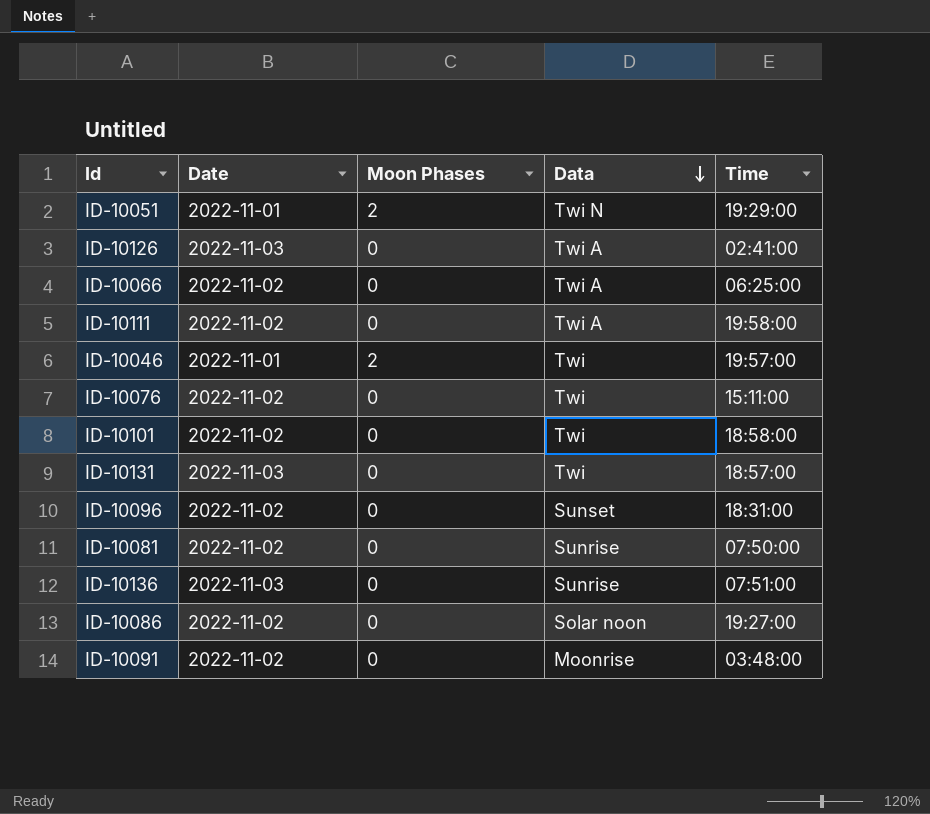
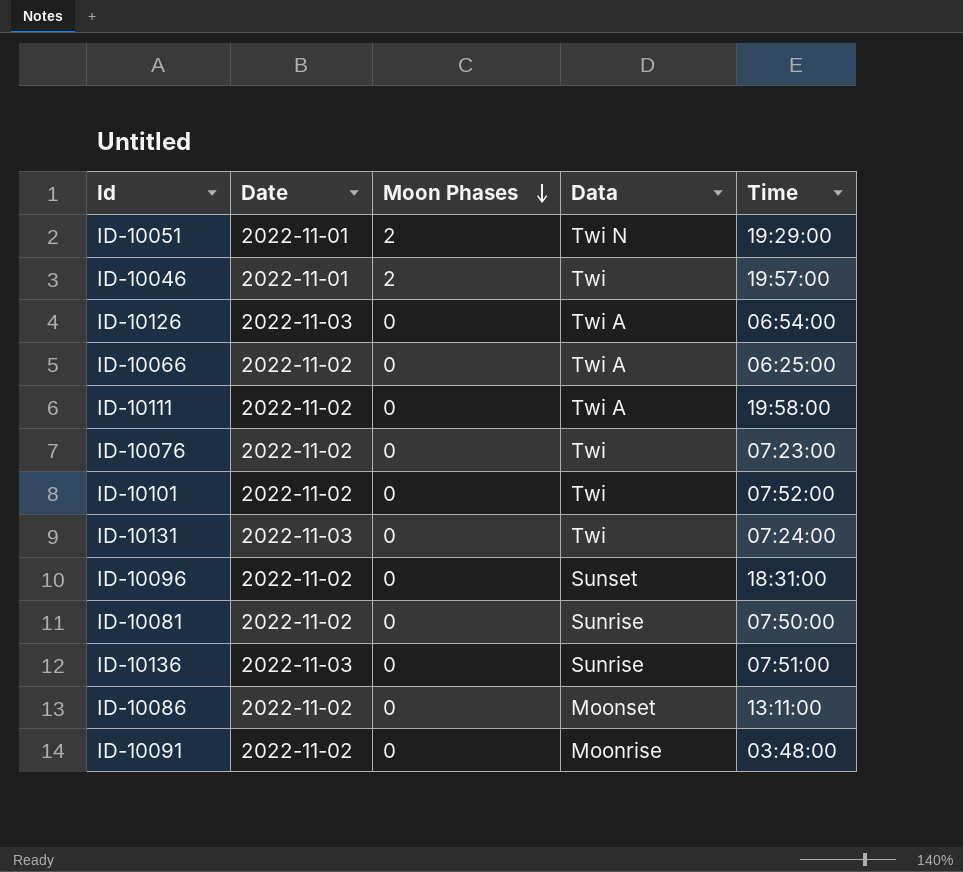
row order: Data descending -> Moon Phases descending
ID-10126 | Time: 02:41:00 -> 06:54:00
ID-10076 | Time: 15:11:00 -> 07:23:00
ID-10101 | Time: 18:58:00 -> 07:52:00
ID-10131 | Time: 18:57:00 -> 07:24:00
ID-10086 | Data: Solar noon -> Moonset
ID-10086 | Time: 19:27:00 -> 13:11:00

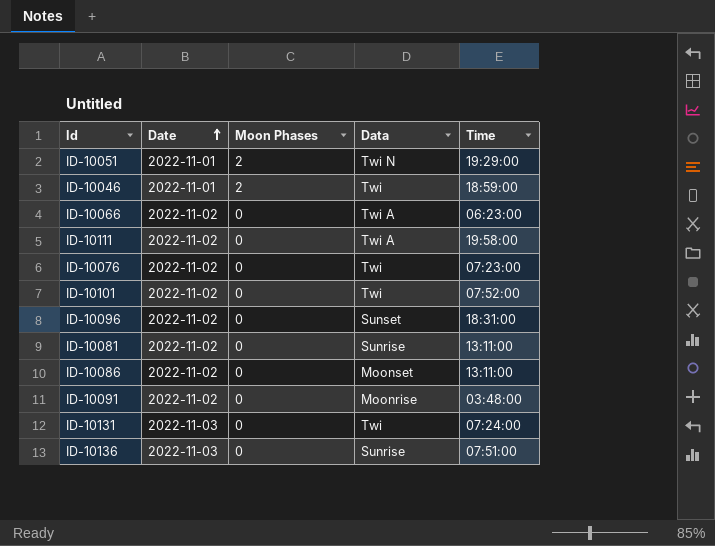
row order: Moon Phases descending -> Date ascending
row ID-10126: 2022-11-03 | 0 | Twi A | 06:54:00 -> none
ID-10046 | Time: 19:57:00 -> 18:59:00
ID-10066 | Time: 06:25:00 -> 06:23:00
ID-10081 | Time: 07:50:00 -> 13:11:00

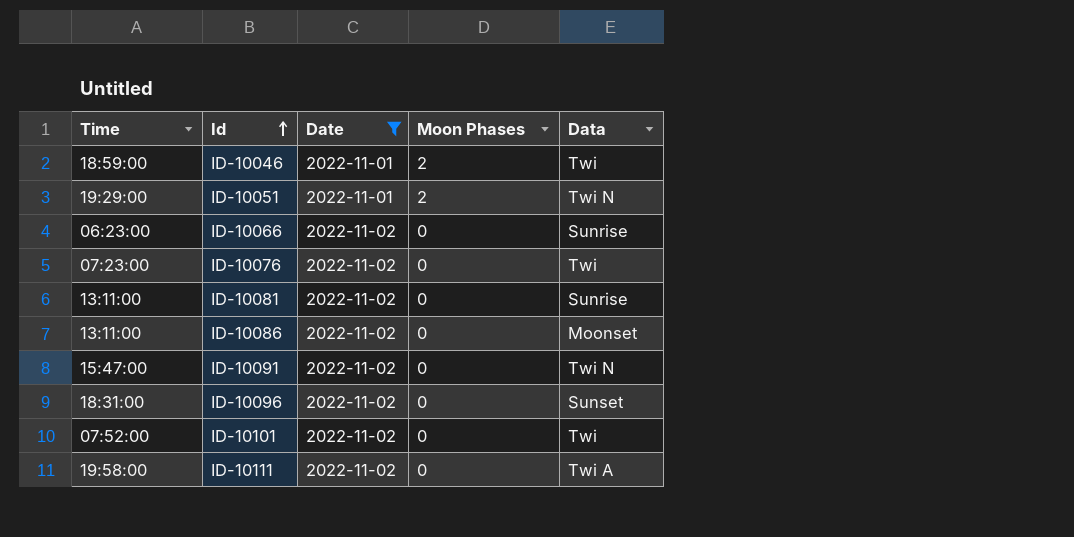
filter: none -> Date != 2022-11-03
row order: Date ascending -> Id ascending
column Time | position: 5 -> 1
ID-10066 | Data: Twi A -> Sunrise
ID-10091 | Time: 03:48:00 -> 15:47:00
ID-10091 | Data: Moonrise -> Twi N

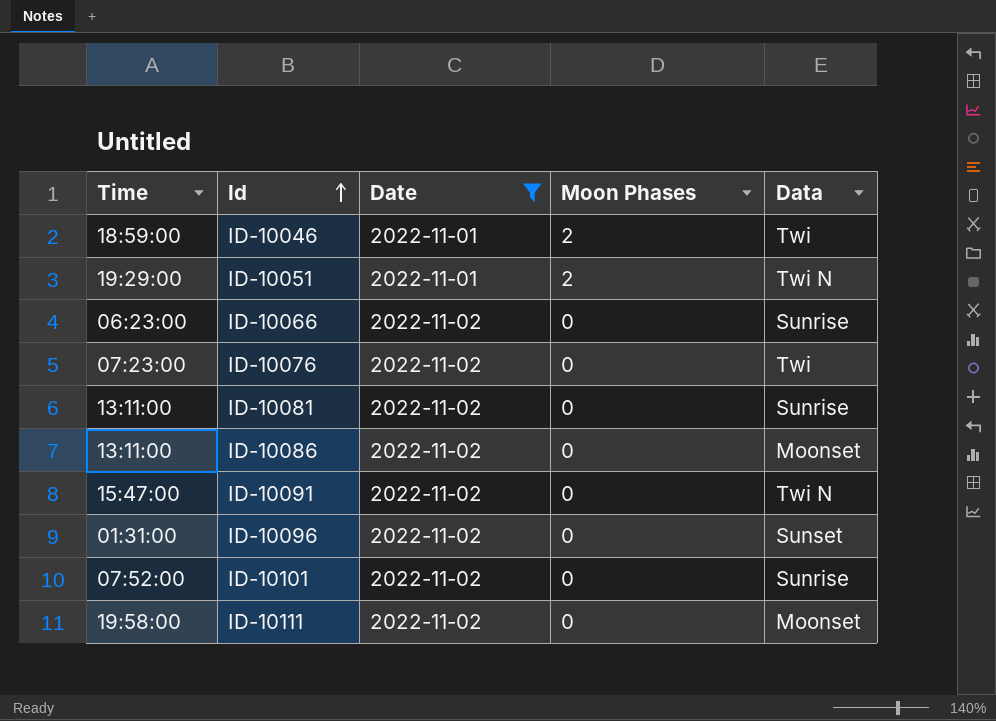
ID-10096 | Time: 18:31:00 -> 01:31:00
ID-10101 | Data: Twi -> Sunrise
ID-10111 | Data: Twi A -> Moonset

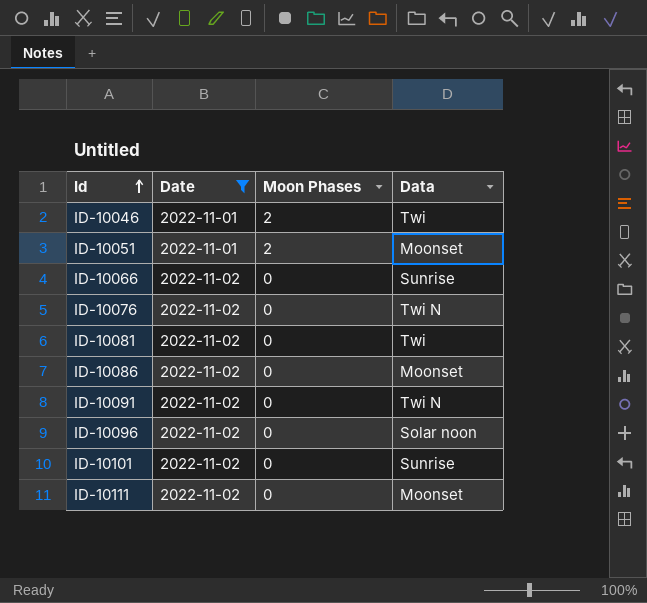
column Time | position: 1 -> none
ID-10051 | Data: Twi N -> Moonset
ID-10076 | Data: Twi -> Twi N
ID-10081 | Data: Sunrise -> Twi
ID-10096 | Data: Sunset -> Solar noon

